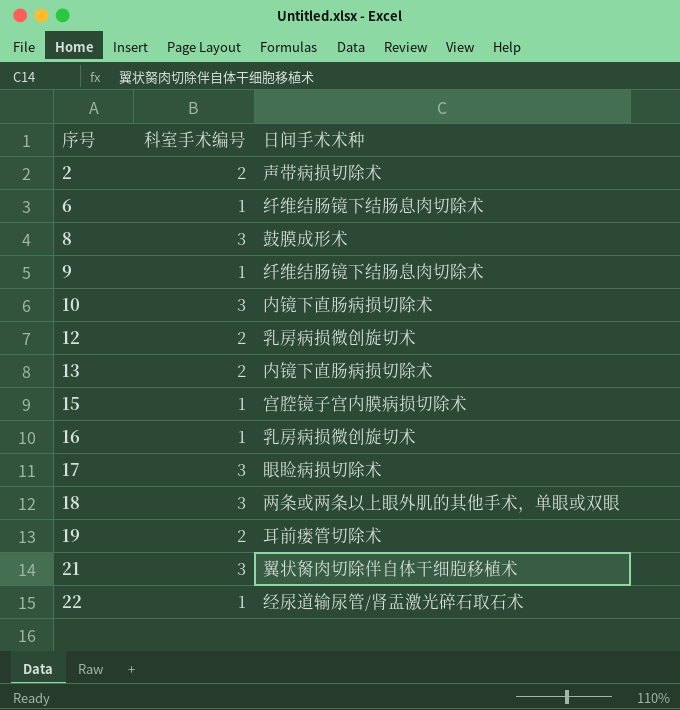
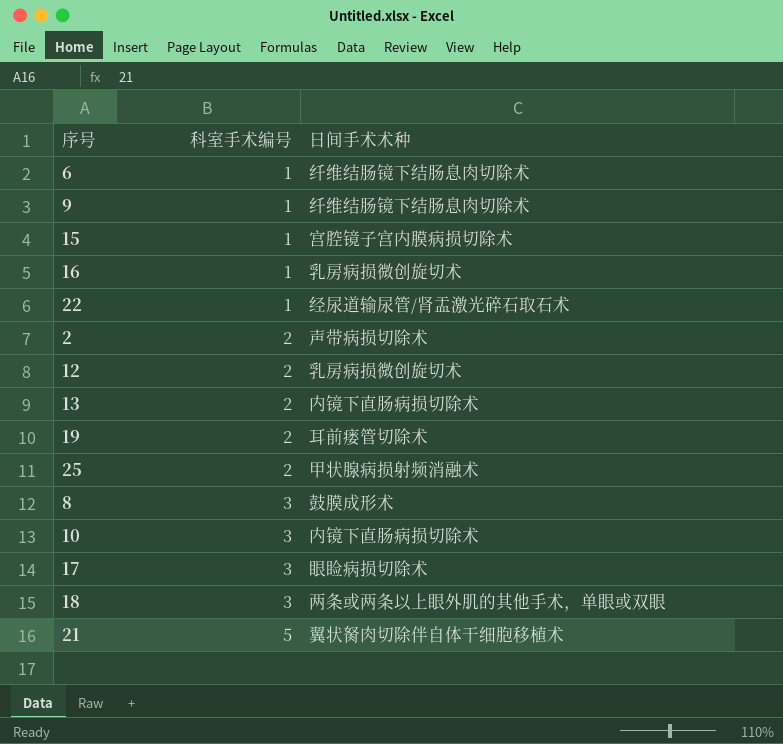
row order: 序号 ascending -> 科室手术编号 ascending
row 25: none -> 2 | 甲状腺病损射频消融术
21 | 科室手术编号: 3 -> 5

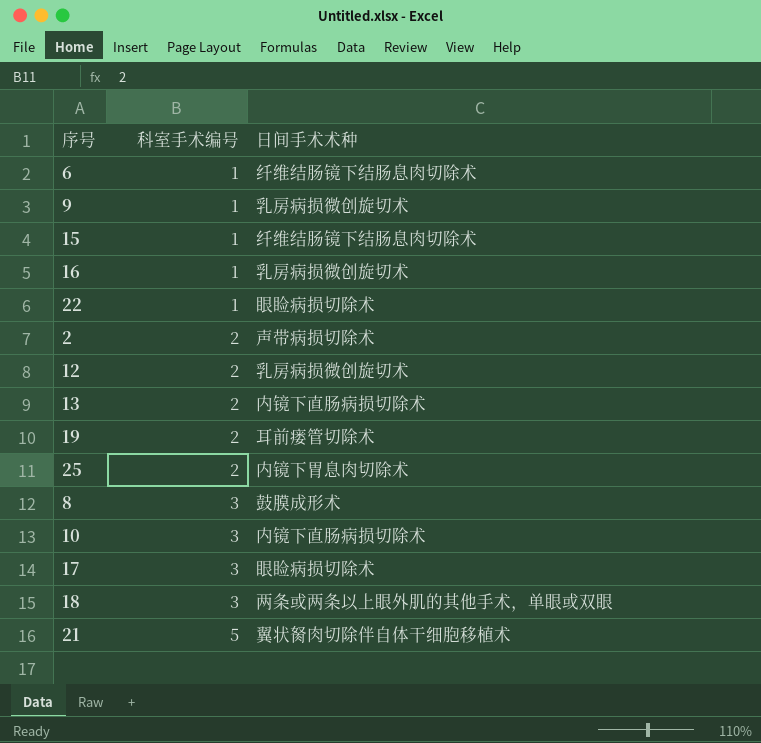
9 | 日间手术术种: 纤维结肠镜下结肠息肉切除术 -> 乳房病损微创旋切术
15 | 日间手术术种: 宫腔镜子宫内膜病损切除术 -> 纤维结肠镜下结肠息肉切除术
22 | 日间手术术种: 经尿道输尿管/肾盂激光碎石取石术 -> 眼睑病损切除术
25 | 日间手术术种: 甲状腺病损射频消融术 -> 内镜下胃息肉切除术

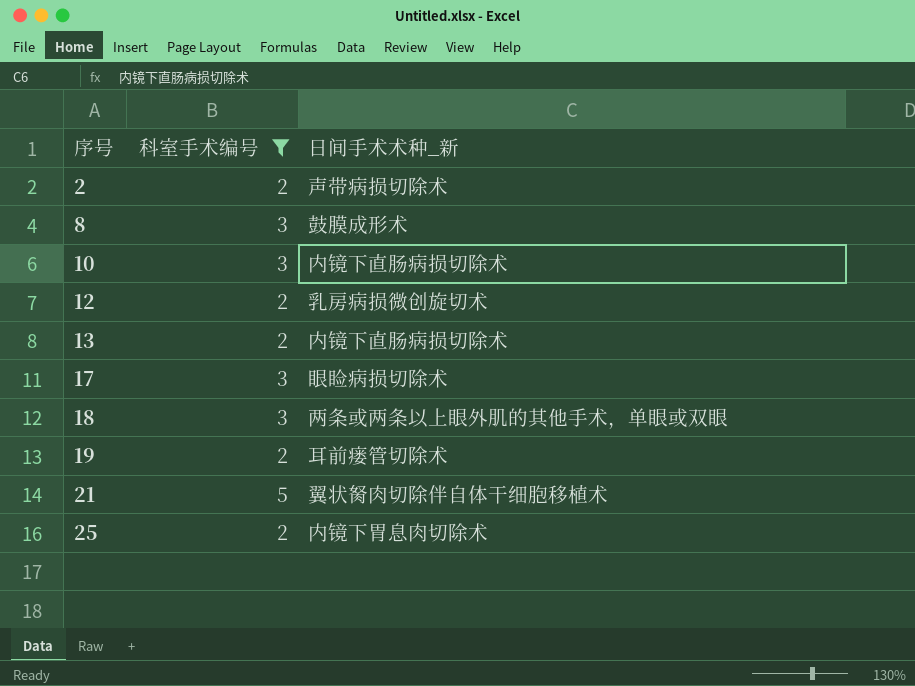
filter: none -> 科室手术编号 != 1
row order: 科室手术编号 ascending -> 序号 ascending
column name: 日间手术术种 -> 日间手术术种_新

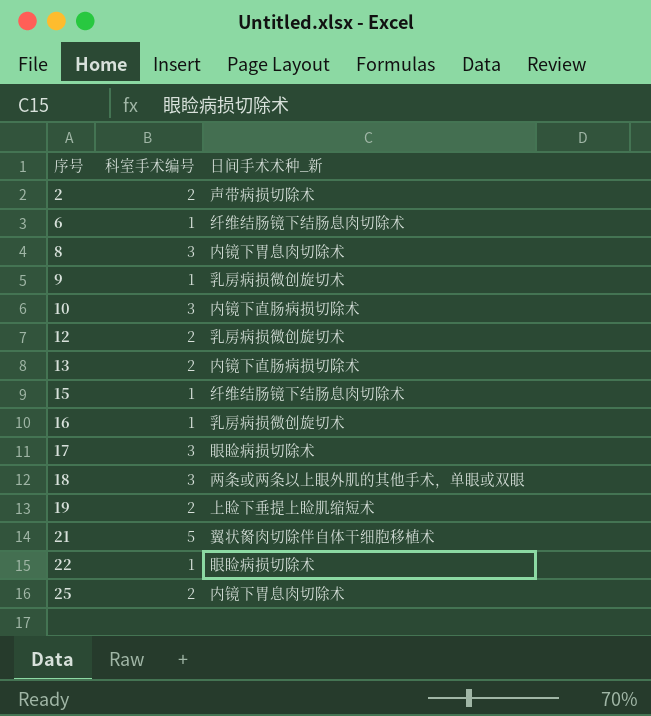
filter: 科室手术编号 != 1 -> none
8 | 日间手术术种_新: 鼓膜成形术 -> 内镜下胃息肉切除术
19 | 日间手术术种_新: 耳前瘘管切除术 -> 上睑下垂提上睑肌缩短术

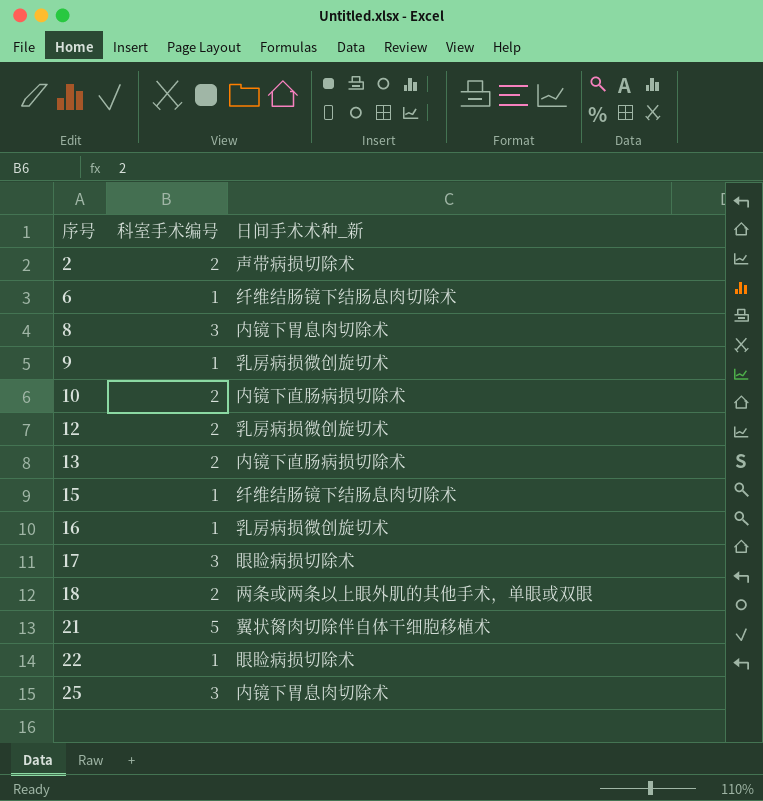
row 19: 2 | 上睑下垂提上睑肌缩短术 -> none
10 | 科室手术编号: 3 -> 2
18 | 科室手术编号: 3 -> 2
25 | 科室手术编号: 2 -> 3

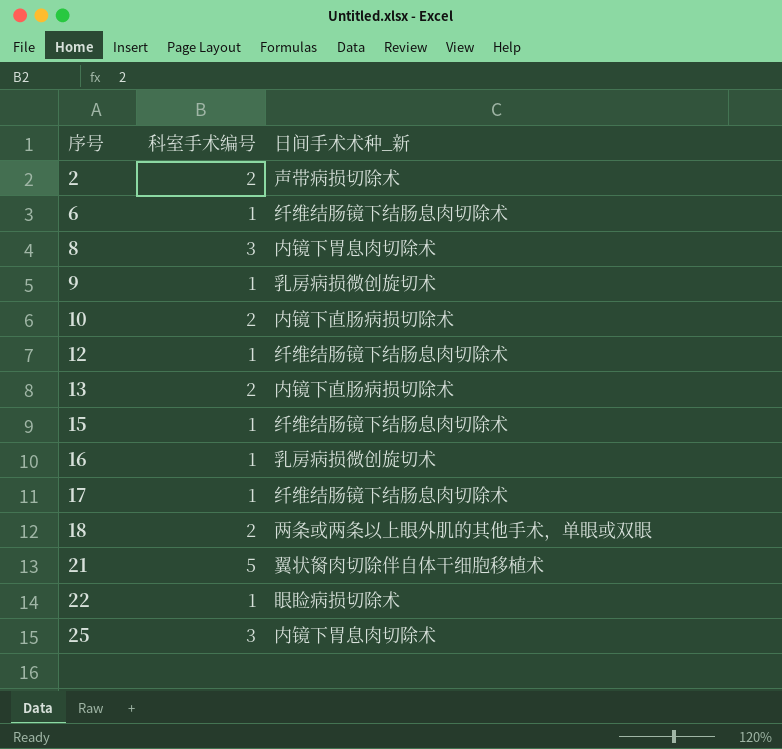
12 | 科室手术编号: 2 -> 1
12 | 日间手术术种_新: 乳房病损微创旋切术 -> 纤维结肠镜下结肠息肉切除术
17 | 科室手术编号: 3 -> 1
17 | 日间手术术种_新: 眼睑病损切除术 -> 纤维结肠镜下结肠息肉切除术

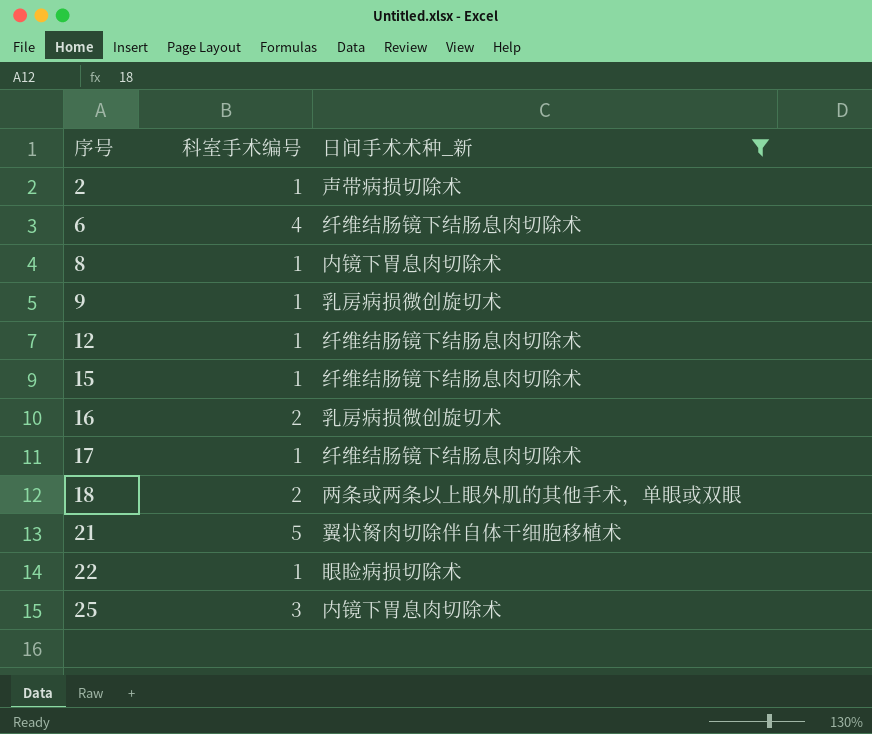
filter: none -> 日间手术术种_新 != 内镜下直肠病损切除术
2 | 科室手术编号: 2 -> 1
6 | 科室手术编号: 1 -> 4
8 | 科室手术编号: 3 -> 1
16 | 科室手术编号: 1 -> 2

